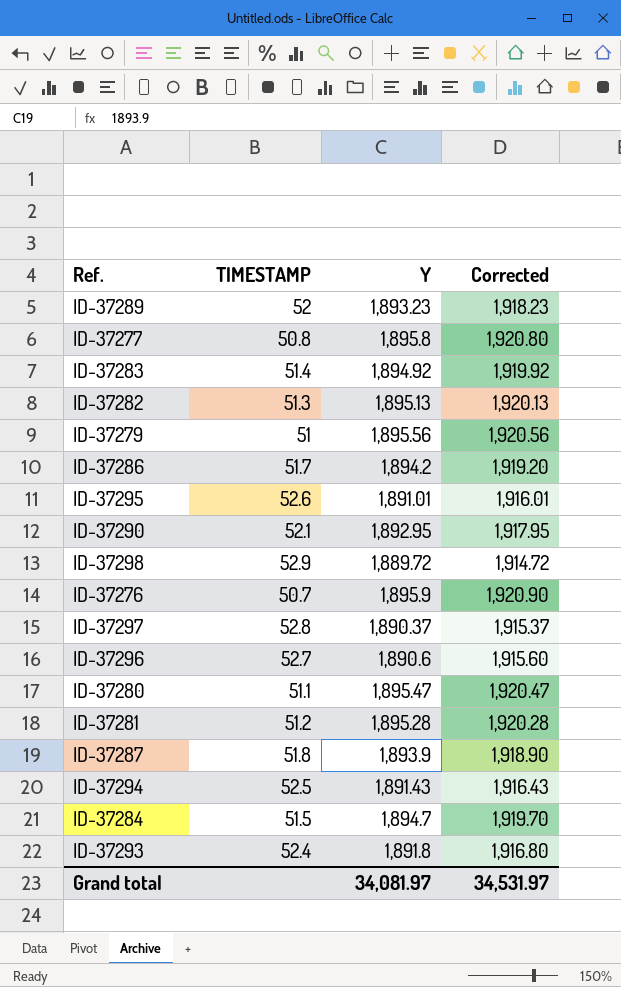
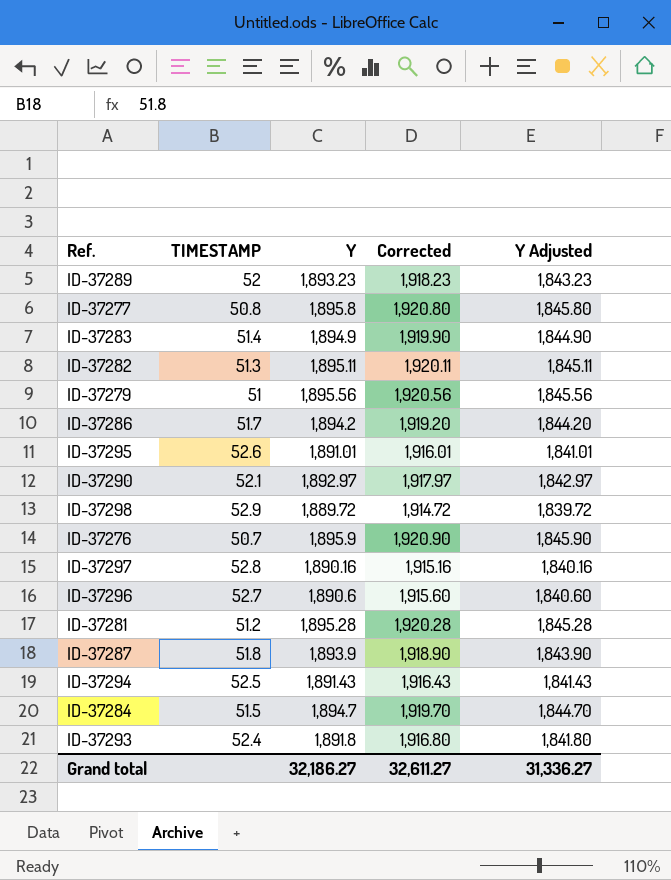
column Y Adjusted | formula: none -> [Y] - 50
row ID-37280: 51.1 | 1,895.47 | 1,920.47 -> none
ID-37283 | Y: 1,894.92 -> 1,894.9
ID-37283 | Corrected: 1,919.92 -> 1,919.90
ID-37282 | Y: 1,895.13 -> 1,895.11
ID-37282 | Corrected: 1,920.13 -> 1,920.11
ID-37290 | Y: 1,892.95 -> 1,892.97
ID-37290 | Corrected: 1,917.95 -> 1,917.97
ID-37297 | Y: 1,890.37 -> 1,890.16
ID-37297 | Corrected: 1,915.37 -> 1,915.16
Grand total | Y: 34,081.97 -> 32,186.27
Grand total | Corrected: 34,531.97 -> 32,611.27

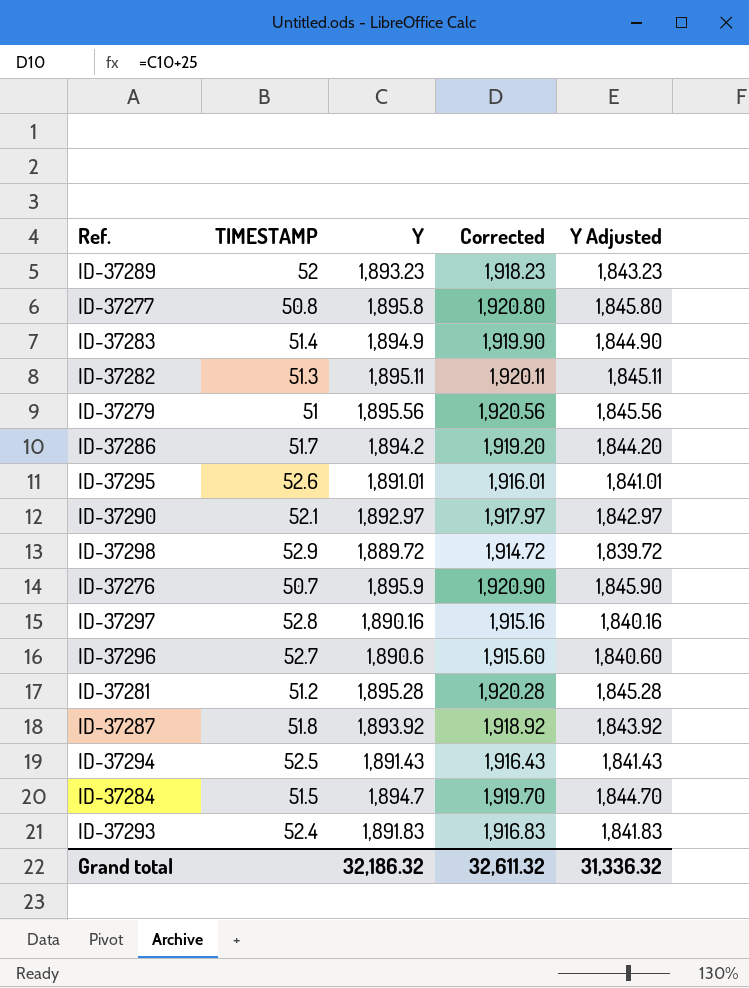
ID-37287 | Y: 1,893.9 -> 1,893.92
ID-37287 | Corrected: 1,918.90 -> 1,918.92
ID-37287 | Y Adjusted: 1,843.90 -> 1,843.92
ID-37293 | Y: 1,891.8 -> 1,891.83
ID-37293 | Corrected: 1,916.80 -> 1,916.83
ID-37293 | Y Adjusted: 1,841.80 -> 1,841.83
Grand total | Y: 32,186.27 -> 32,186.32
Grand total | Corrected: 32,611.27 -> 32,611.32
Grand total | Y Adjusted: 31,336.27 -> 31,336.32

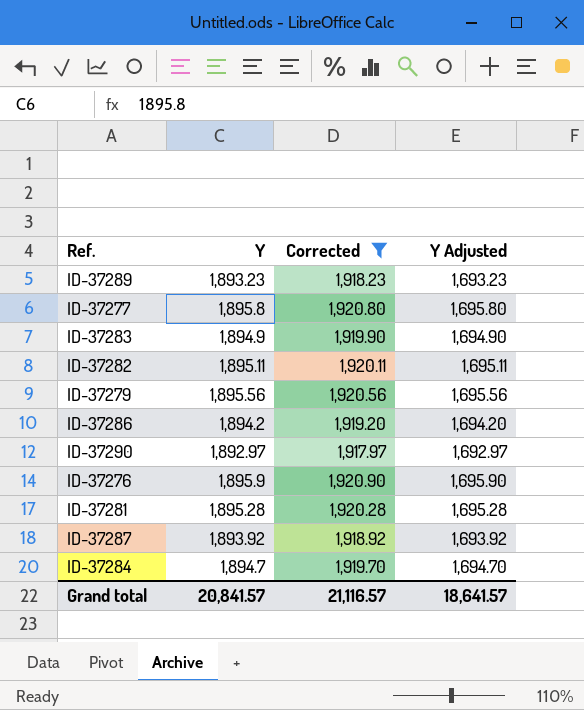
filter: none -> Corrected >= 1,917.97
column TIMESTAMP | position: 2 -> none
column Y Adjusted | formula: [Y] - 50 -> [Y] - 200
Grand total | Y: 32,186.32 -> 20,841.57
Grand total | Corrected: 32,611.32 -> 21,116.57
Grand total | Y Adjusted: 31,336.32 -> 18,641.57

